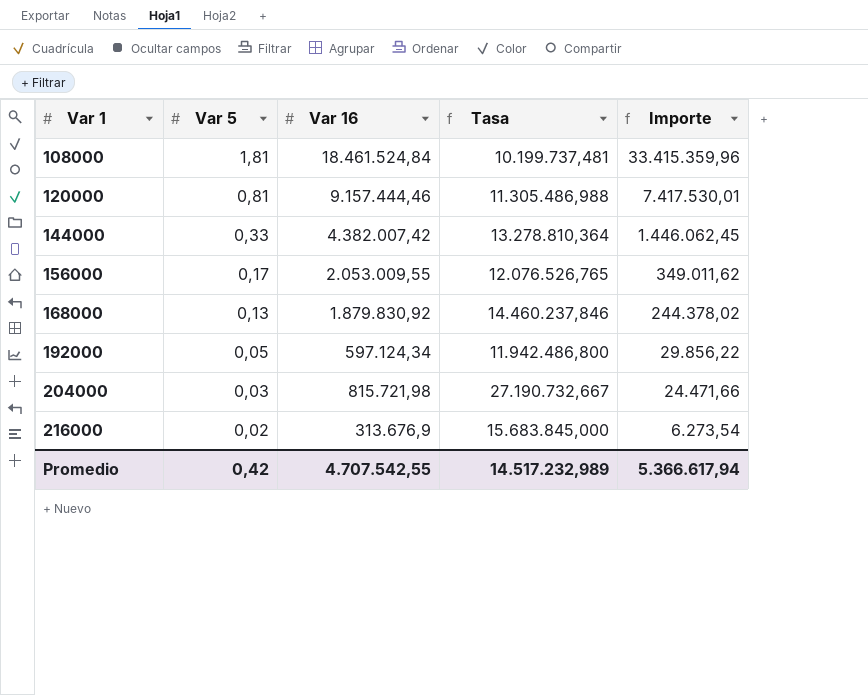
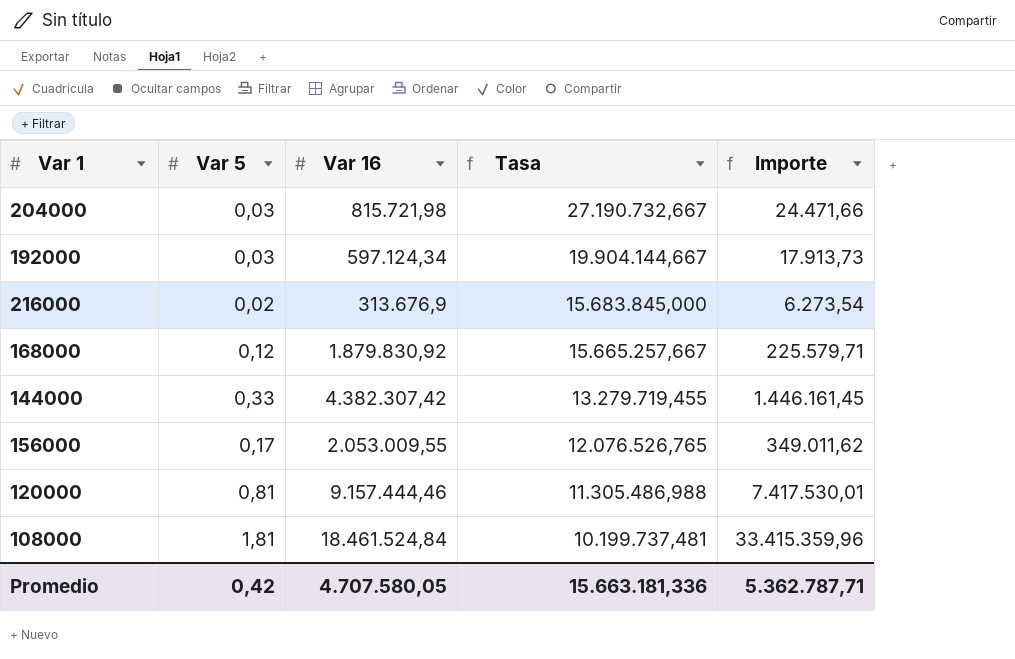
row order: Var 1 ascending -> Tasa descending
192000 | Var 5: 0,05 -> 0,03
192000 | Tasa: 11.942.486,800 -> 19.904.144,667
192000 | Importe: 29.856,22 -> 17.913,73
168000 | Var 5: 0,13 -> 0,12
168000 | Tasa: 14.460.237,846 -> 15.665.257,667
168000 | Importe: 244.378,02 -> 225.579,71
144000 | Var 16: 4.382.007,42 -> 4.382.307,42
144000 | Tasa: 13.278.810,364 -> 13.279.719,455
144000 | Importe: 1.446.062,45 -> 1.446.161,45
Promedio | Var 16: 4.707.542,55 -> 4.707.580,05
Promedio | Tasa: 14.517.232,989 -> 15.663.181,336
Promedio | Importe: 5.366.617,94 -> 5.362.787,71

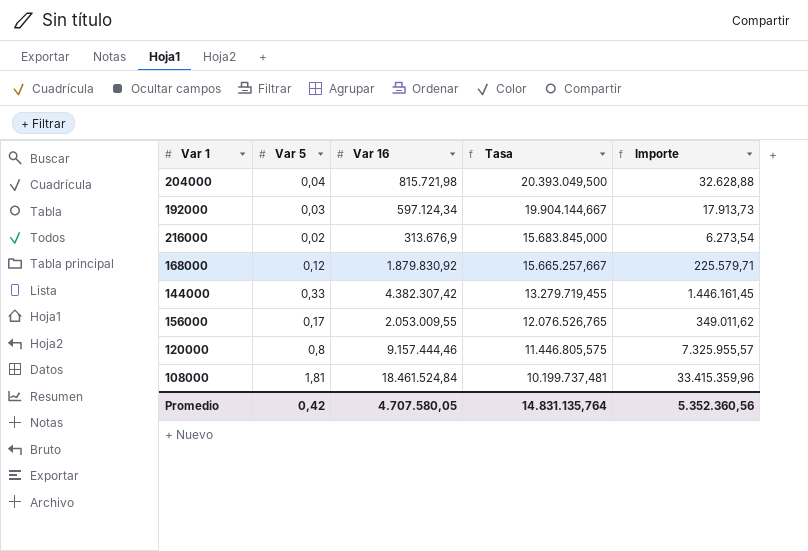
204000 | Var 5: 0,03 -> 0,04
204000 | Tasa: 27.190.732,667 -> 20.393.049,500
204000 | Importe: 24.471,66 -> 32.628,88
120000 | Var 5: 0,81 -> 0,8
120000 | Tasa: 11.305.486,988 -> 11.446.805,575
120000 | Importe: 7.417.530,01 -> 7.325.955,57
Promedio | Tasa: 15.663.181,336 -> 14.831.135,764
Promedio | Importe: 5.362.787,71 -> 5.352.360,56

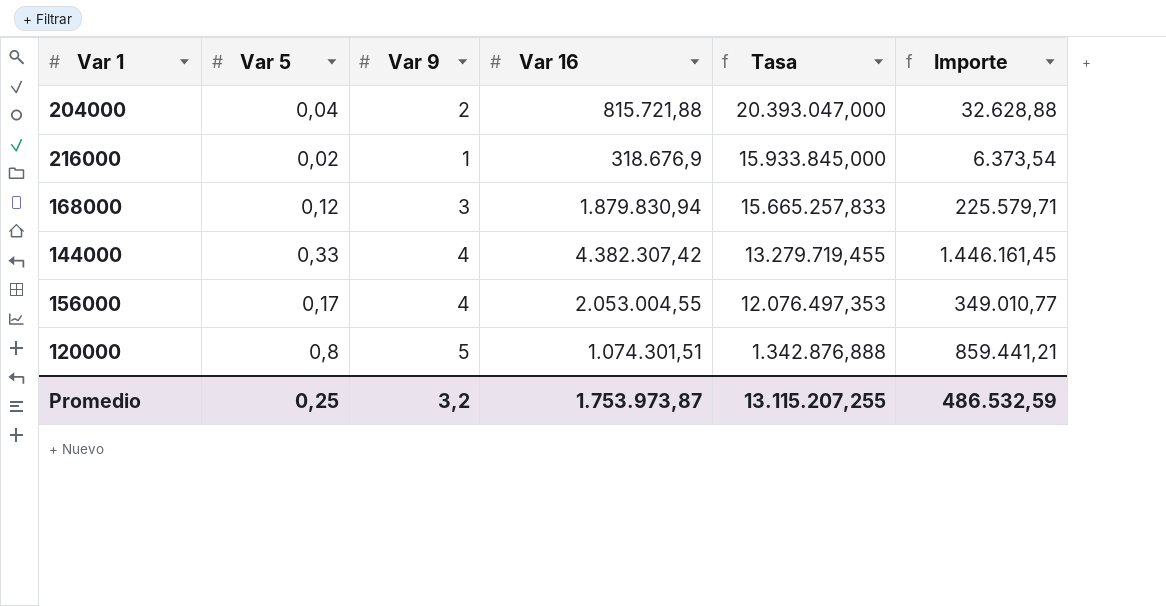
column Var 9 | position: none -> 3
row 192000: 0,03 | 597.124,34 | 19.904.144,667 | 17.913,73 -> none
row 108000: 1,81 | 18.461.524,84 | 10.199.737,481 | 33.415.359,96 -> none
204000 | Var 16: 815.721,98 -> 815.721,88
204000 | Tasa: 20.393.049,500 -> 20.393.047,000
216000 | Var 16: 313.676,9 -> 318.676,9
216000 | Tasa: 15.683.845,000 -> 15.933.845,000
216000 | Importe: 6.273,54 -> 6.373,54
168000 | Var 16: 1.879.830,92 -> 1.879.830,94
168000 | Tasa: 15.665.257,667 -> 15.665.257,833
156000 | Var 16: 2.053.009,55 -> 2.053.004,55
156000 | Tasa: 12.076.526,765 -> 12.076.497,353
156000 | Importe: 349.011,62 -> 349.010,77
120000 | Var 16: 9.157.444,46 -> 1.074.301,51
120000 | Tasa: 11.446.805,575 -> 1.342.876,888
120000 | Importe: 7.325.955,57 -> 859.441,21
Promedio | Var 5: 0,42 -> 0,25
Promedio | Var 16: 4.707.580,05 -> 1.753.973,87
Promedio | Tasa: 14.831.135,764 -> 13.115.207,255
Promedio | Importe: 5.352.360,56 -> 486.532,59

